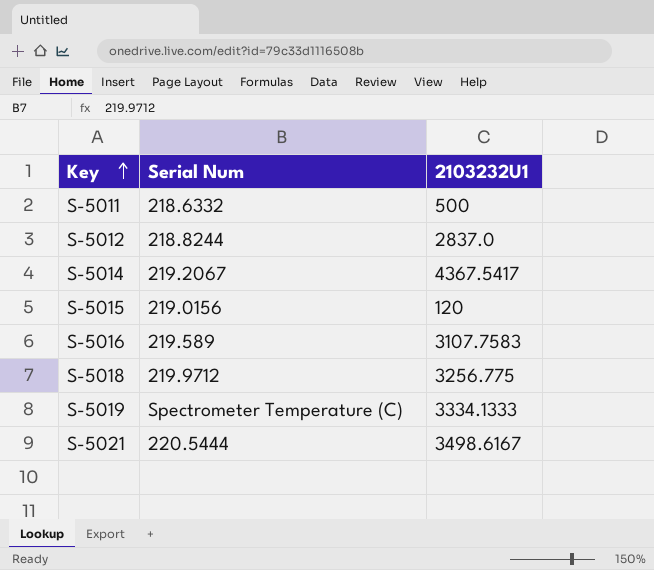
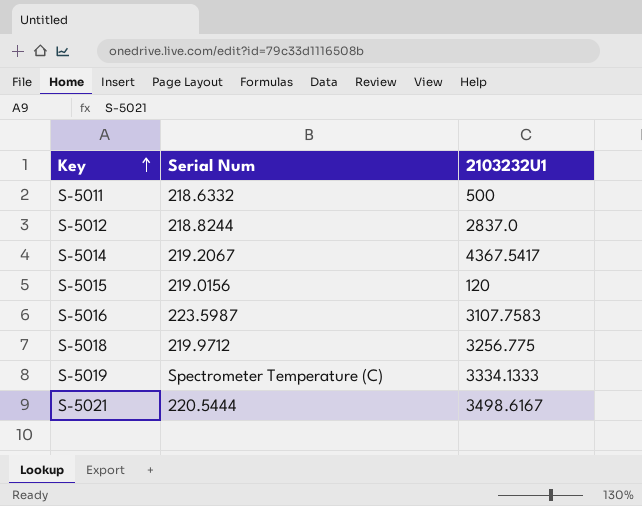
S-5016 | Serial Num: 219.589 -> 223.5987

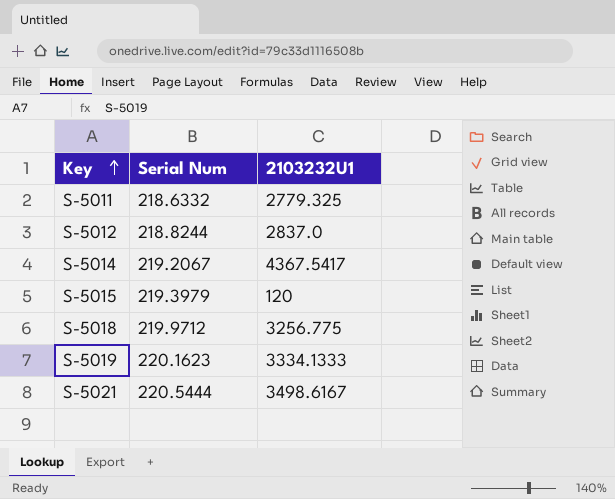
row S-5016: 223.5987 | 3107.7583 -> none
S-5011 | 2103232U1: 500 -> 2779.325
S-5015 | Serial Num: 219.0156 -> 219.3979
S-5019 | Serial Num: Spectrometer Temperature (C) -> 220.1623

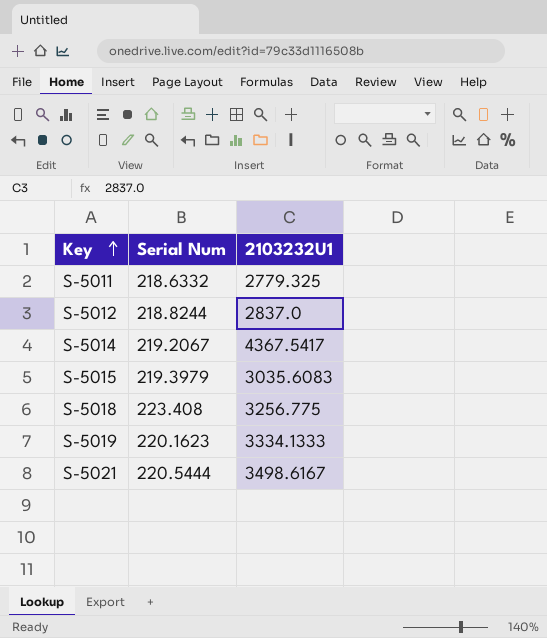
S-5015 | 2103232U1: 120 -> 3035.6083
S-5018 | Serial Num: 219.9712 -> 223.408

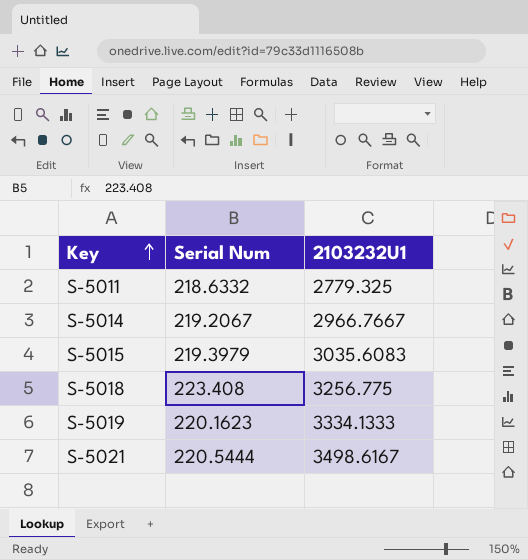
row S-5012: 218.8244 | 2837.0 -> none
S-5014 | 2103232U1: 4367.5417 -> 2966.7667

